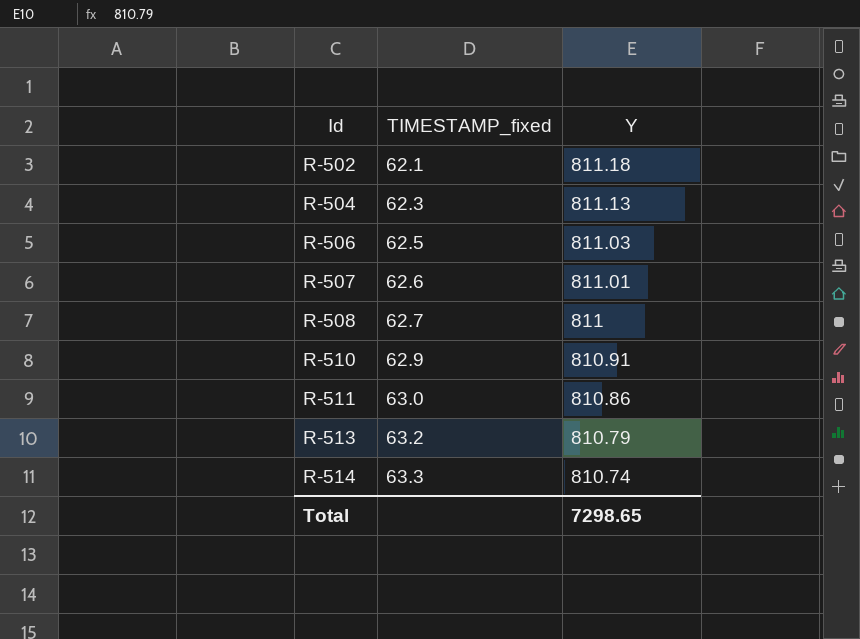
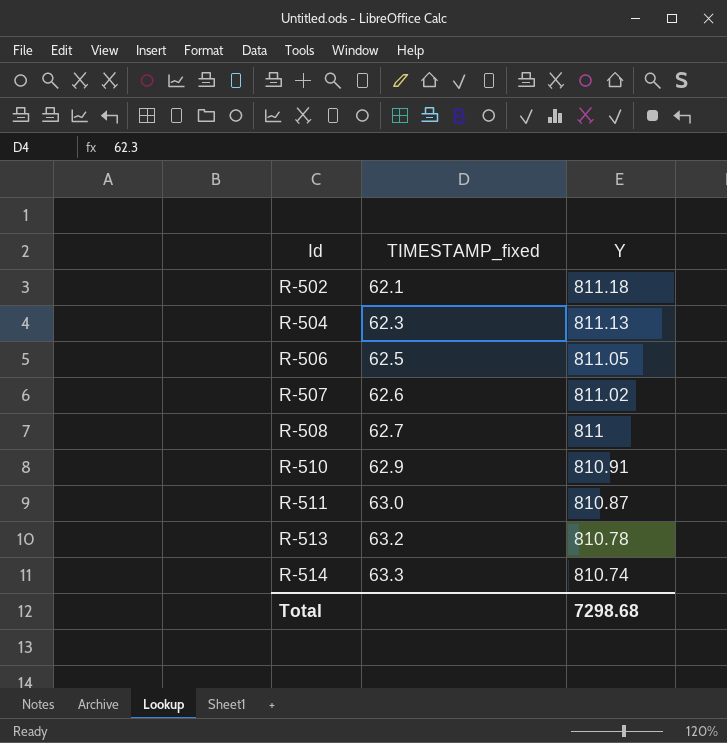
R-506 | Y: 811.03 -> 811.05
R-507 | Y: 811.01 -> 811.02
R-511 | Y: 810.86 -> 810.87
R-513 | Y: 810.79 -> 810.78
Total | Y: 7298.65 -> 7298.68

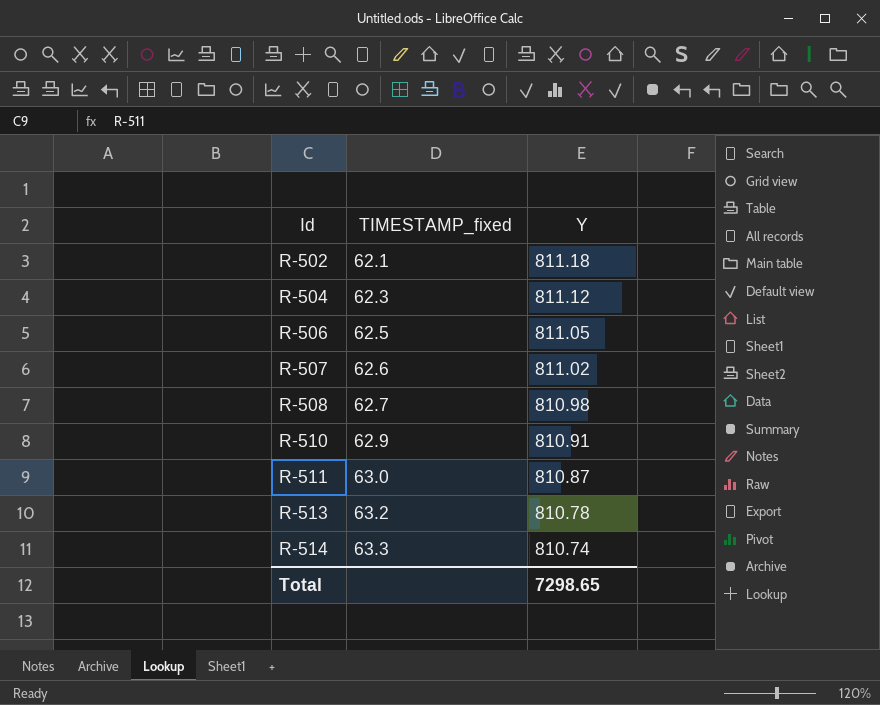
R-504 | Y: 811.13 -> 811.12
R-508 | Y: 811 -> 810.98
Total | Y: 7298.68 -> 7298.65

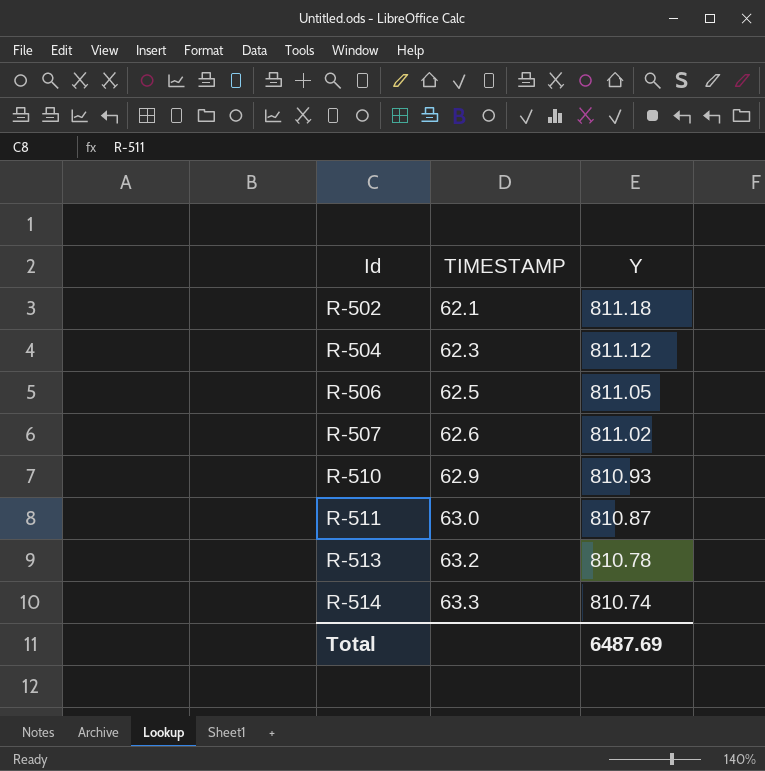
column name: TIMESTAMP_fixed -> TIMESTAMP
row R-508: 62.7 | 810.98 -> none
R-510 | Y: 810.91 -> 810.93
Total | Y: 7298.65 -> 6487.69

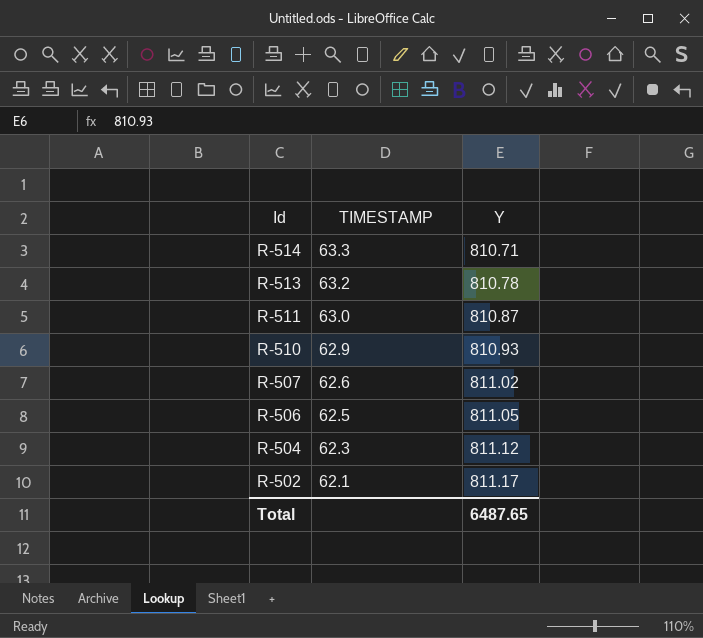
row order: Id ascending -> Id descending
R-514 | Y: 810.74 -> 810.71
R-502 | Y: 811.18 -> 811.17
Total | Y: 6487.69 -> 6487.65

